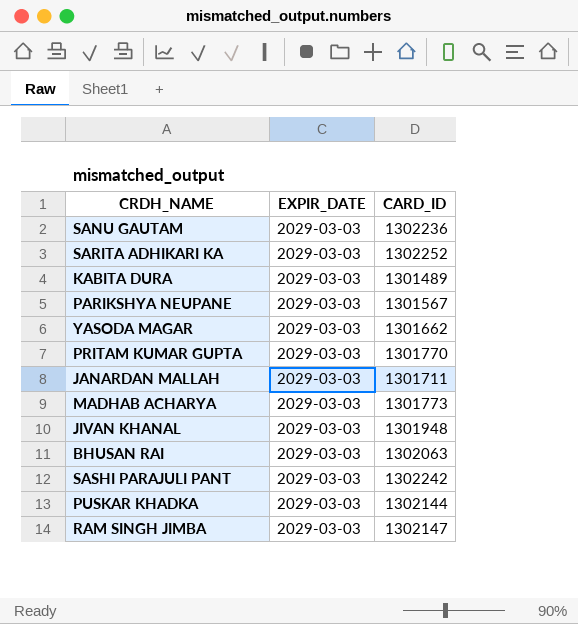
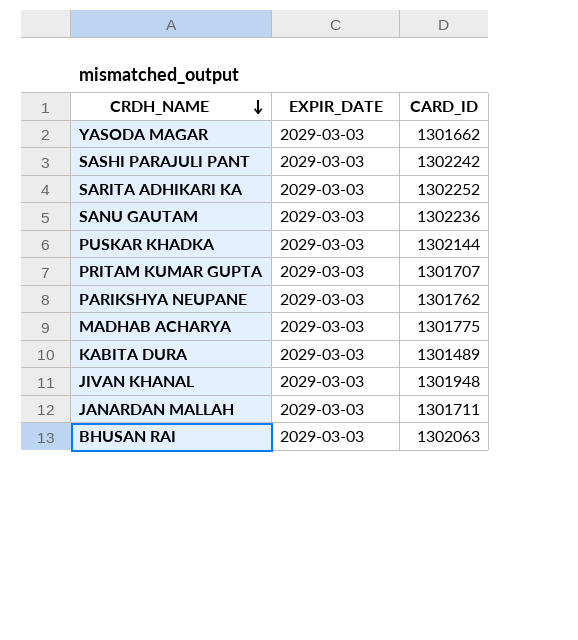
row order: none -> CRDH_NAME descending
row RAM SINGH JIMBA: 2029-03-03 | 1302147 -> none
PRITAM KUMAR GUPTA | CARD_ID: 1301770 -> 1301707
PARIKSHYA NEUPANE | CARD_ID: 1301567 -> 1301762
MADHAB ACHARYA | CARD_ID: 1301773 -> 1301775

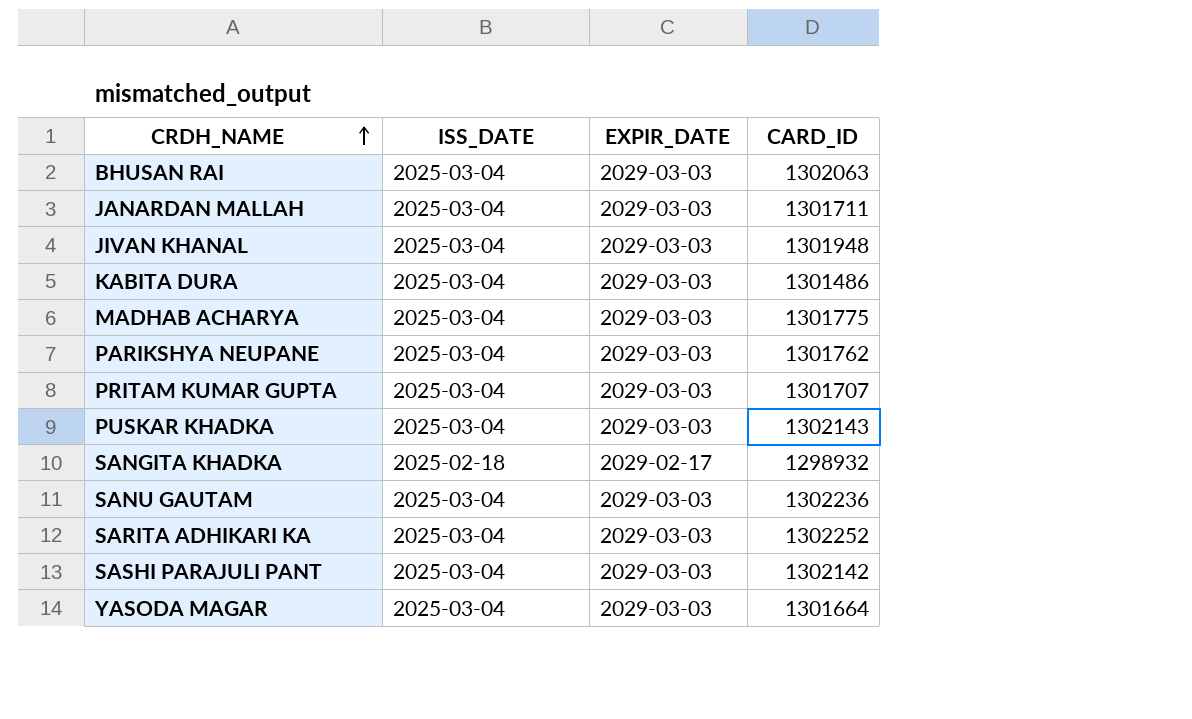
row order: CRDH_NAME descending -> CRDH_NAME ascending
column ISS_DATE | position: none -> 2
KABITA DURA | CARD_ID: 1301489 -> 1301486
PUSKAR KHADKA | CARD_ID: 1302144 -> 1302143
row SANGITA KHADKA: none -> 2025-02-18 | 2029-02-17 | 1298932
SASHI PARAJULI PANT | CARD_ID: 1302242 -> 1302142
YASODA MAGAR | CARD_ID: 1301662 -> 1301664

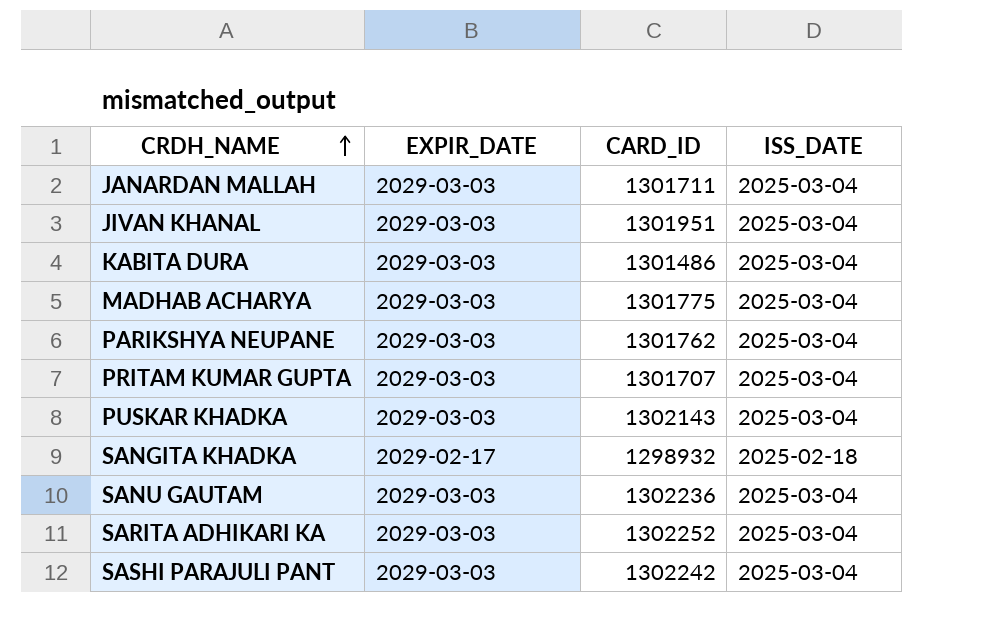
column ISS_DATE | position: 2 -> 4
row BHUSAN RAI: 2025-03-04 | 2029-03-03 | 1302063 -> none
row YASODA MAGAR: 2025-03-04 | 2029-03-03 | 1301664 -> none
JIVAN KHANAL | CARD_ID: 1301948 -> 1301951
SASHI PARAJULI PANT | CARD_ID: 1302142 -> 1302242

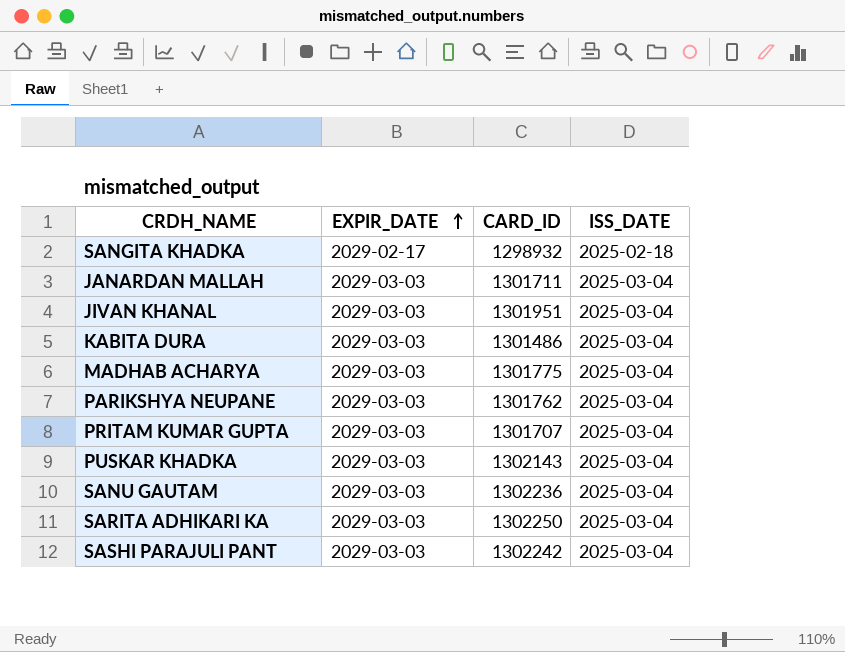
row order: CRDH_NAME ascending -> EXPIR_DATE ascending
SARITA ADHIKARI KA | CARD_ID: 1302252 -> 1302250

